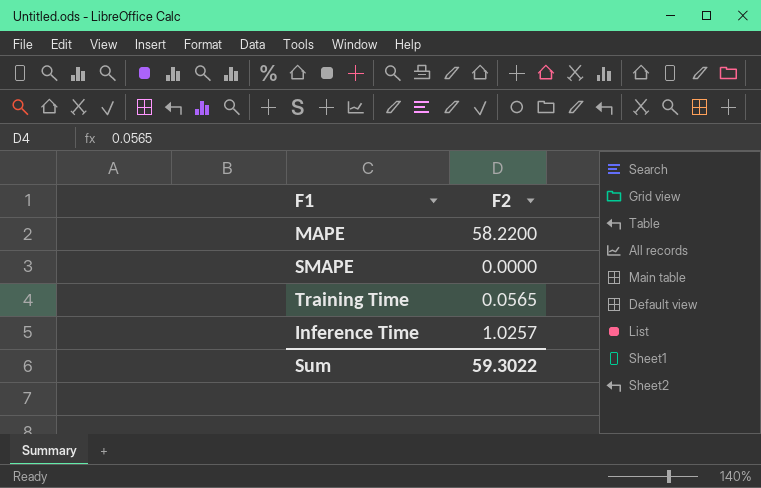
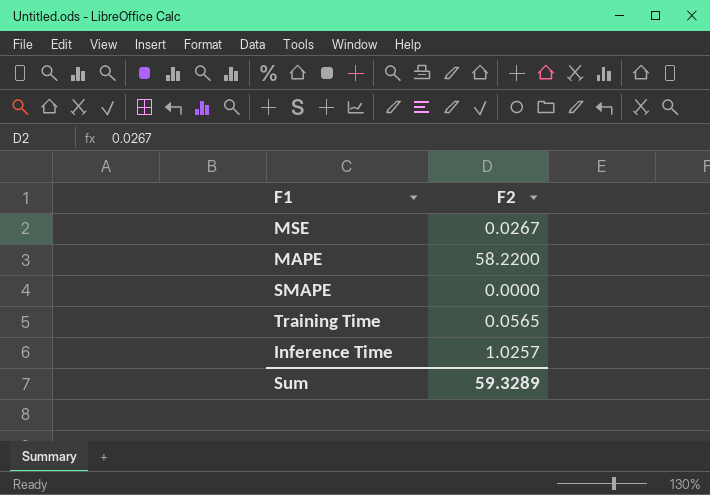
row MSE: none -> 0.0267
Sum | F2: 59.3022 -> 59.3289

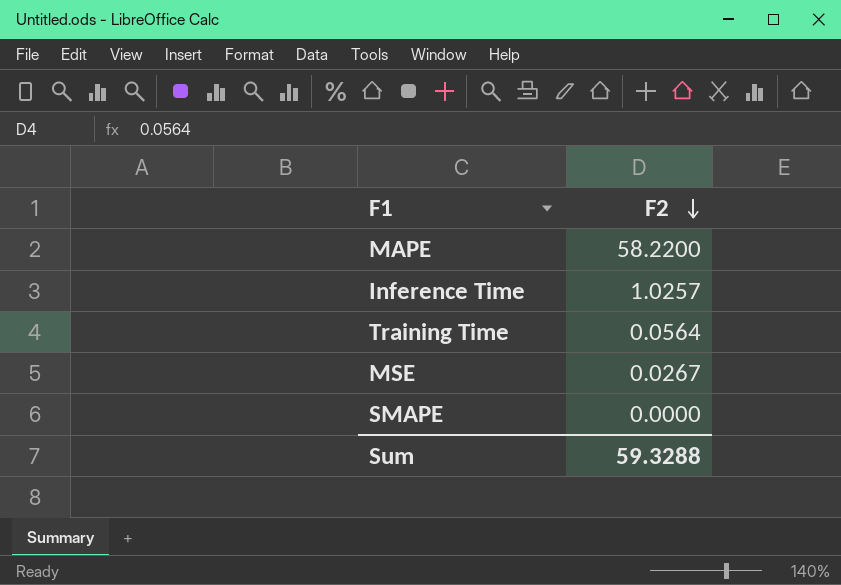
row order: none -> F2 descending
Training Time | F2: 0.0565 -> 0.0564
Sum | F2: 59.3289 -> 59.3288

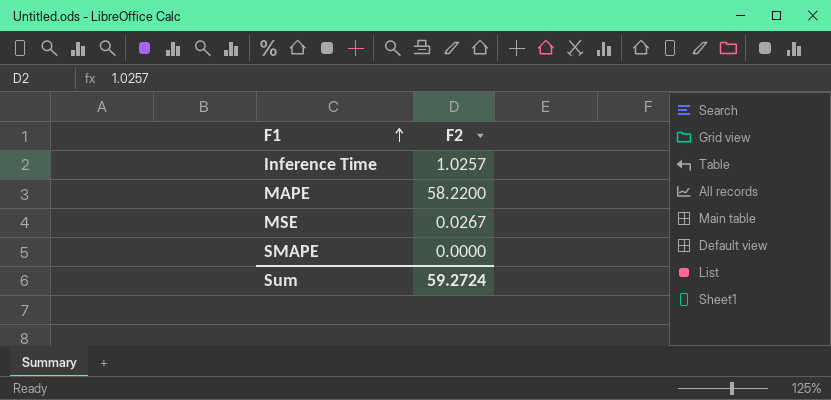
row order: F2 descending -> F1 ascending
row Training Time: 0.0564 -> none
Sum | F2: 59.3288 -> 59.2724

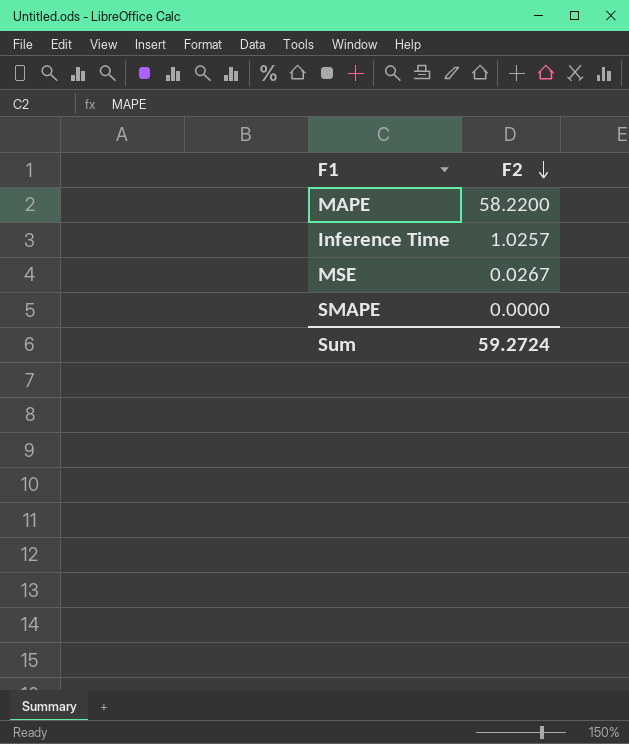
row order: F1 ascending -> F2 descending

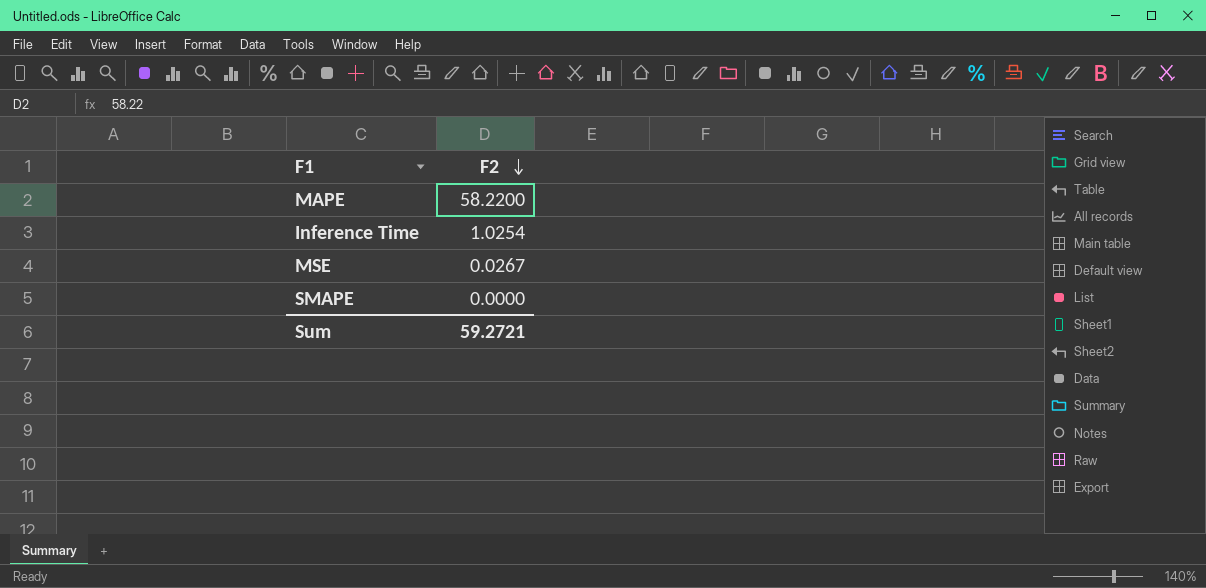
Inference Time | F2: 1.0257 -> 1.0254
Sum | F2: 59.2724 -> 59.2721

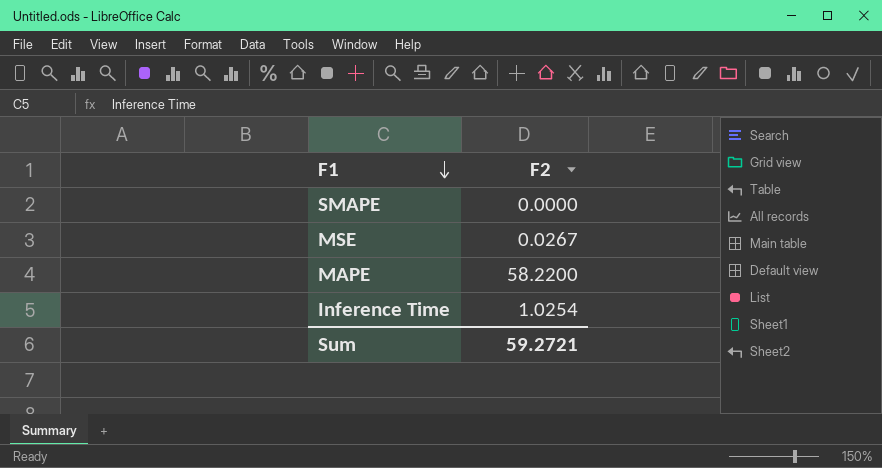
row order: F2 descending -> F1 descending

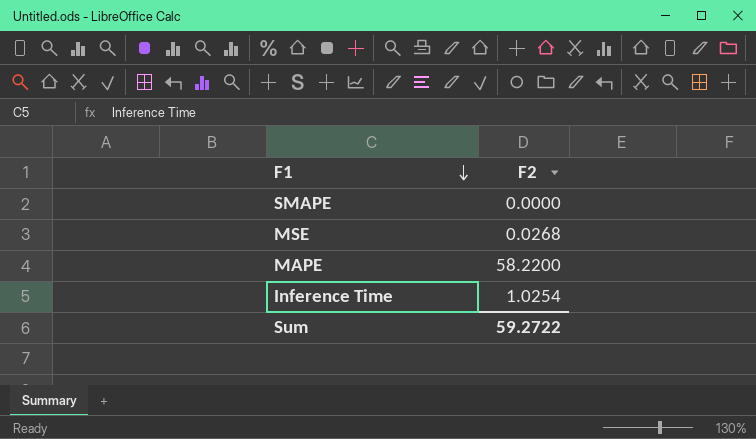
MSE | F2: 0.0267 -> 0.0268
Sum | F2: 59.2721 -> 59.2722

